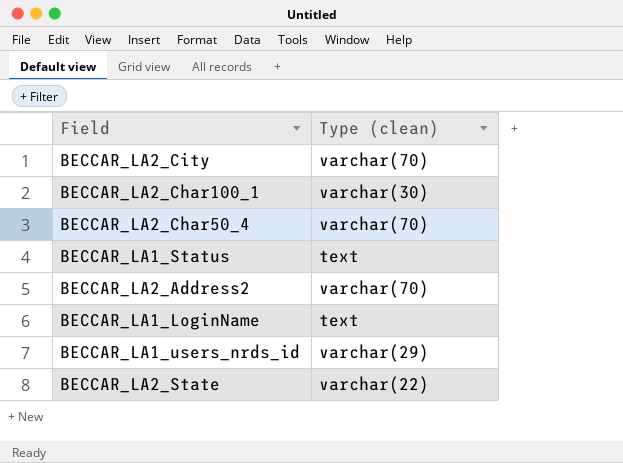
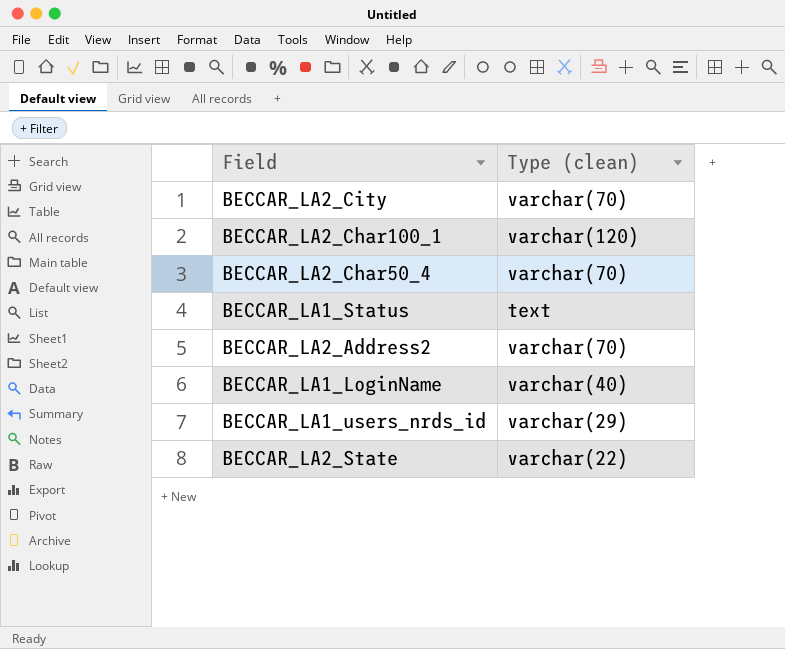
BECCAR_LA2_Char100_1 | Type (clean): varchar(30) -> varchar(120)
BECCAR_LA1_LoginName | Type (clean): text -> varchar(40)

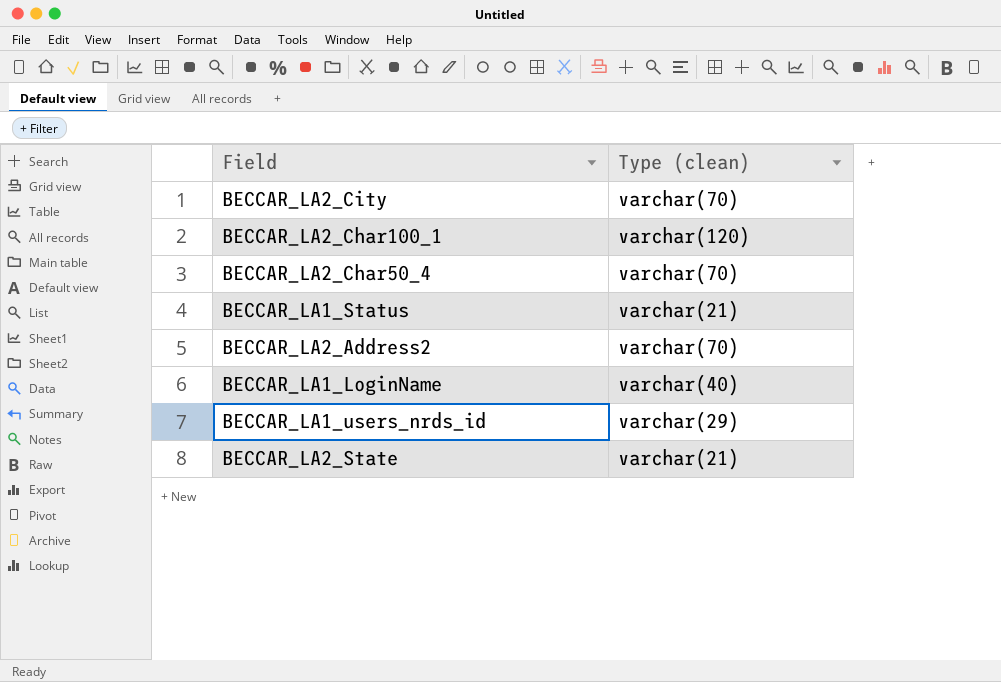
BECCAR_LA1_Status | Type (clean): text -> varchar(21)
BECCAR_LA2_State | Type (clean): varchar(22) -> varchar(21)

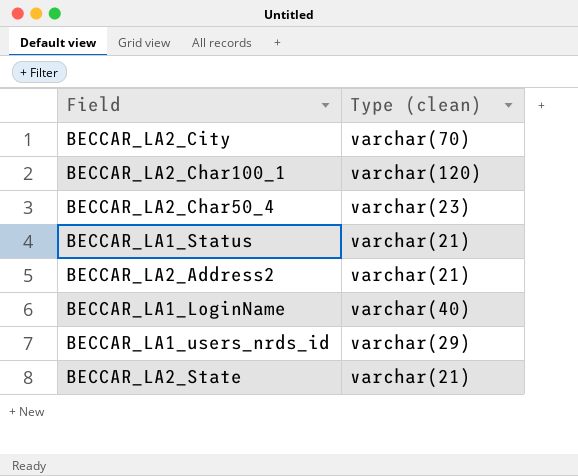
BECCAR_LA2_Char50_4 | Type (clean): varchar(70) -> varchar(23)
BECCAR_LA2_Address2 | Type (clean): varchar(70) -> varchar(21)

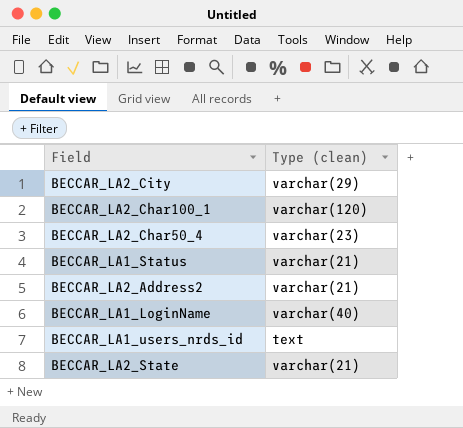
BECCAR_LA2_City | Type (clean): varchar(70) -> varchar(29)
BECCAR_LA1_users_nrds_id | Type (clean): varchar(29) -> text

